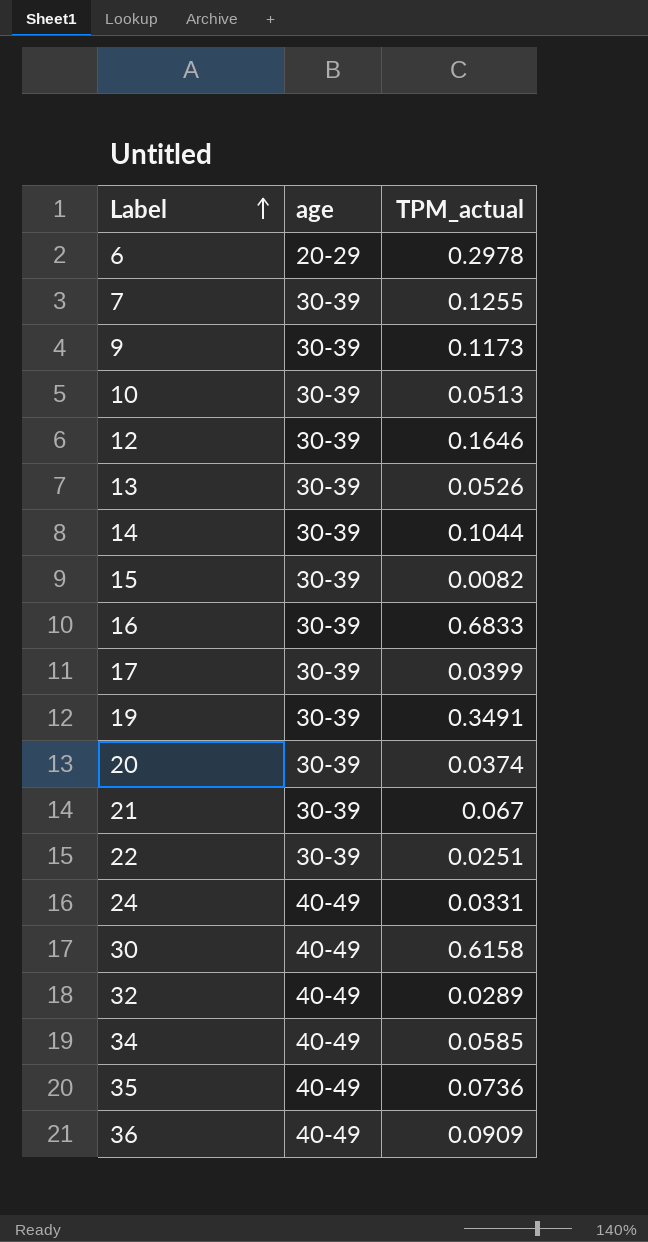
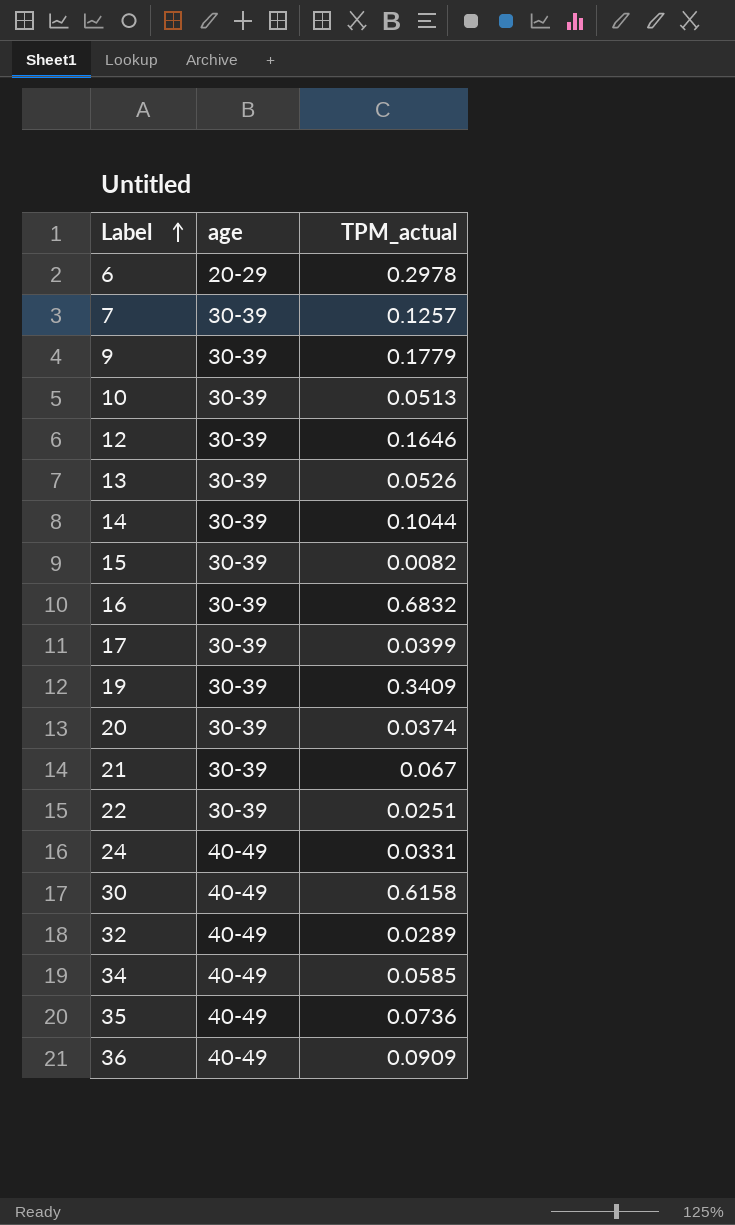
7 | TPM_actual: 0.1255 -> 0.1257
9 | TPM_actual: 0.1173 -> 0.1779
16 | TPM_actual: 0.6833 -> 0.6832
19 | TPM_actual: 0.3491 -> 0.3409

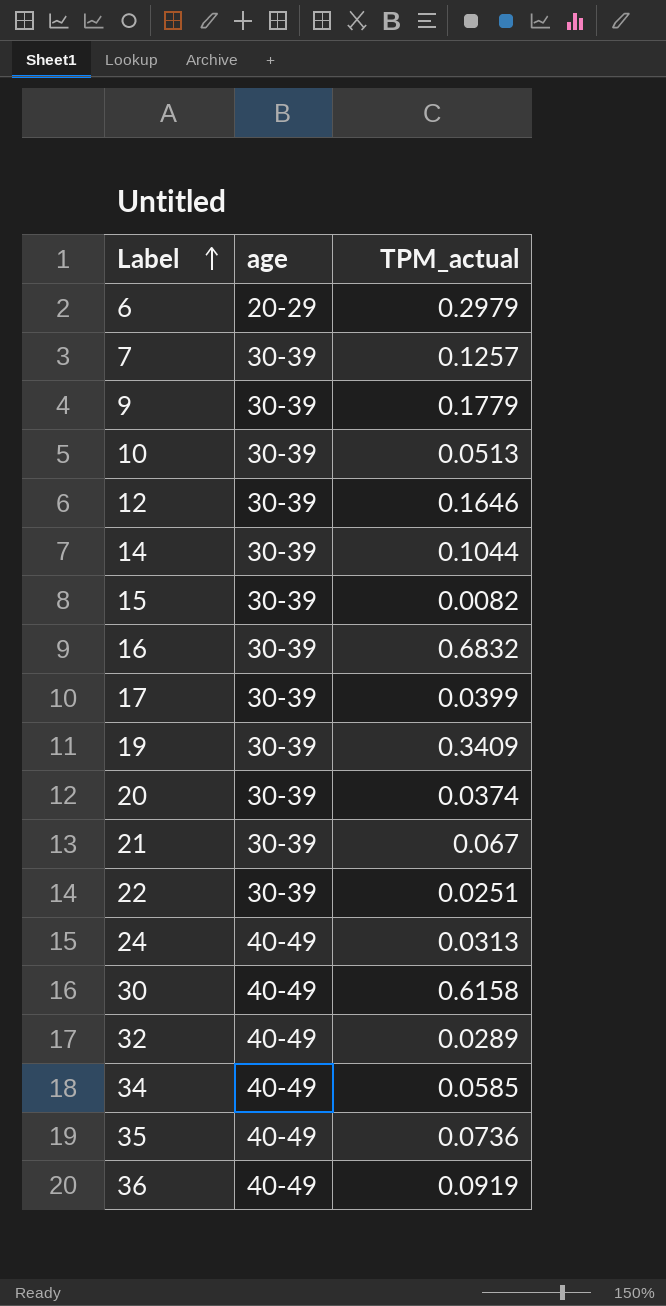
row 13: 30-39 | 0.0526 -> none
6 | TPM_actual: 0.2978 -> 0.2979
24 | TPM_actual: 0.0331 -> 0.0313
36 | TPM_actual: 0.0909 -> 0.0919

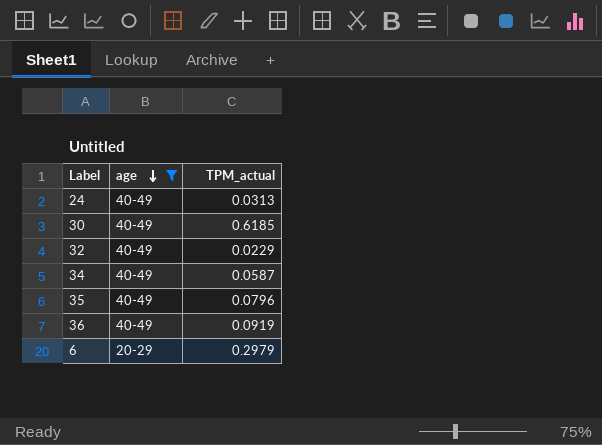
filter: none -> age != 30-39
row order: Label ascending -> age descending
30 | TPM_actual: 0.6158 -> 0.6185
32 | TPM_actual: 0.0289 -> 0.0229
34 | TPM_actual: 0.0585 -> 0.0587
35 | TPM_actual: 0.0736 -> 0.0796

